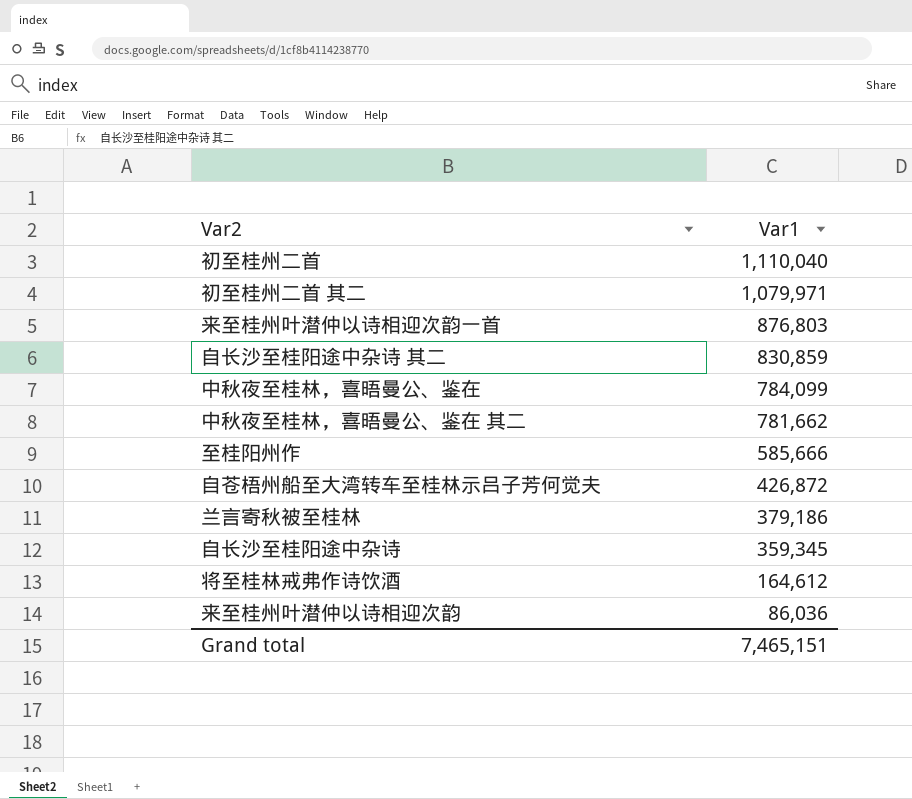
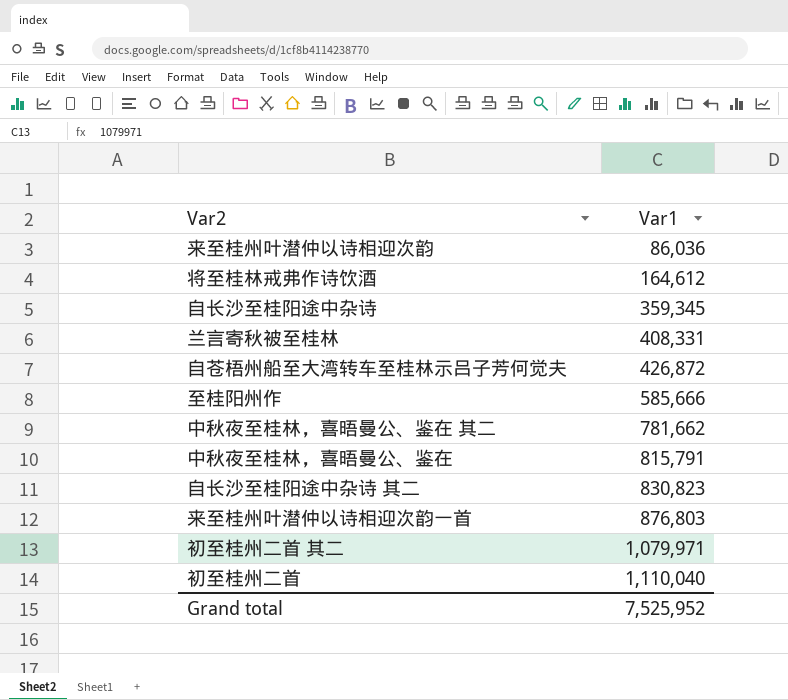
row order: Var1 descending -> Var1 ascending
兰言寄秋被至桂林 | Var1: 379,186 -> 408,331
中秋夜至桂林，喜晤曼公、鉴在 | Var1: 784,099 -> 815,791
自长沙至桂阳途中杂诗 其二 | Var1: 830,859 -> 830,823
Grand total | Var1: 7,465,151 -> 7,525,952

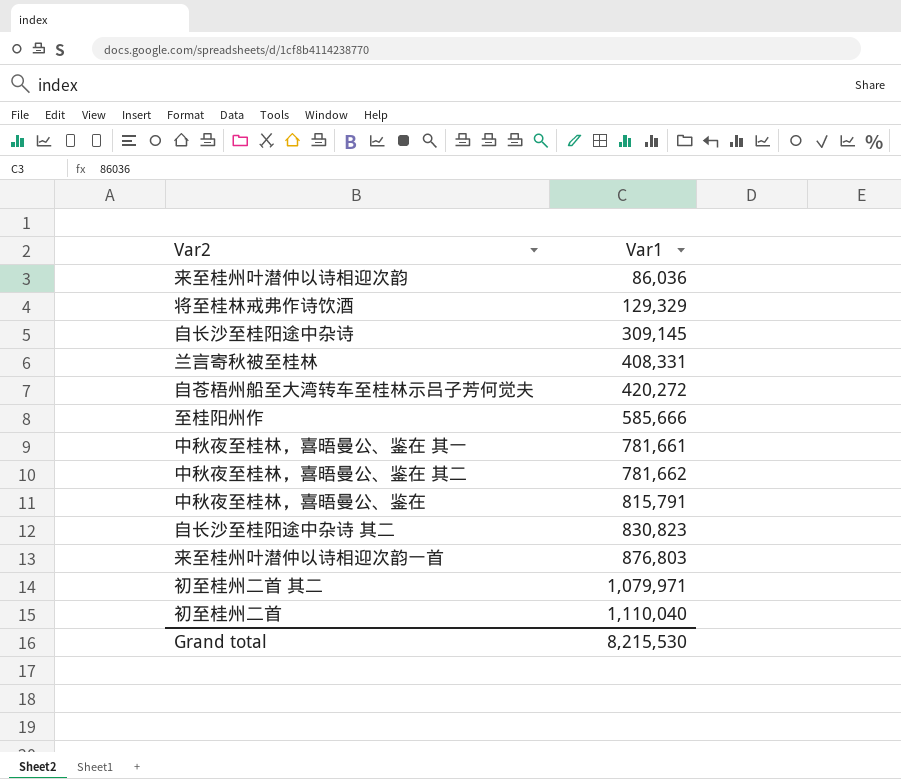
将至桂林戒弗作诗饮酒 | Var1: 164,612 -> 129,329
自长沙至桂阳途中杂诗 | Var1: 359,345 -> 309,145
自苍梧州船至大湾转车至桂林示吕子芳何觉夫 | Var1: 426,872 -> 420,272
row 中秋夜至桂林，喜晤曼公、鉴在 其一: none -> 781,661
Grand total | Var1: 7,525,952 -> 8,215,530

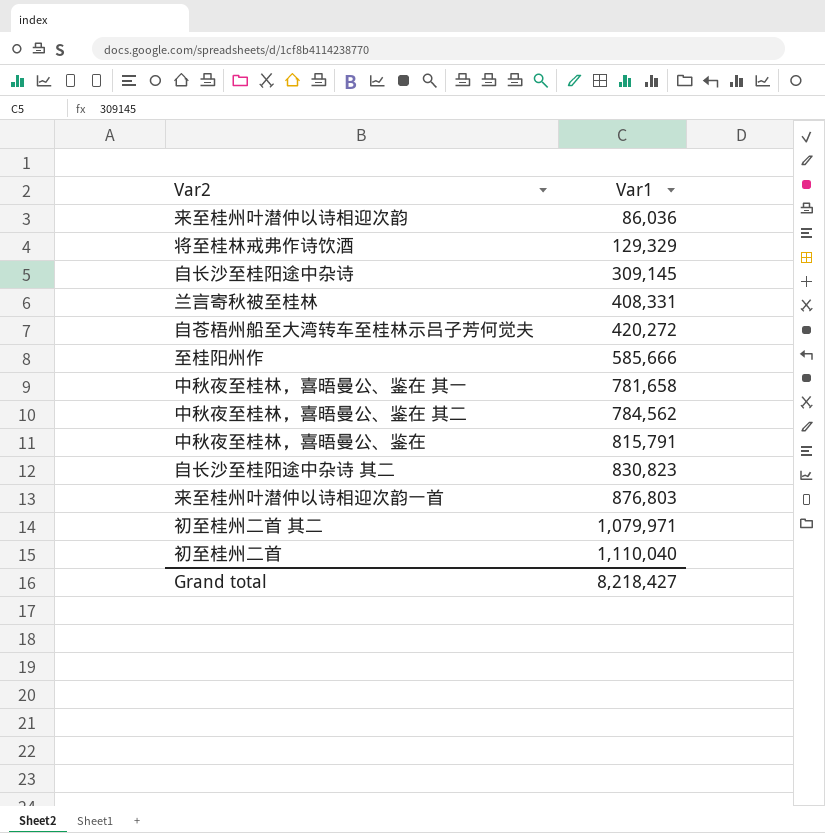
中秋夜至桂林，喜晤曼公、鉴在 其一 | Var1: 781,661 -> 781,658
中秋夜至桂林，喜晤曼公、鉴在 其二 | Var1: 781,662 -> 784,562
Grand total | Var1: 8,215,530 -> 8,218,427

